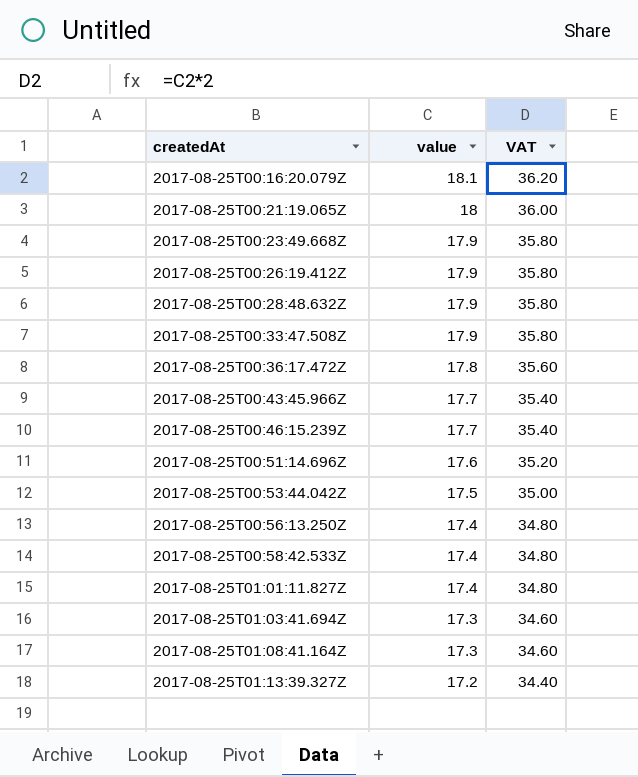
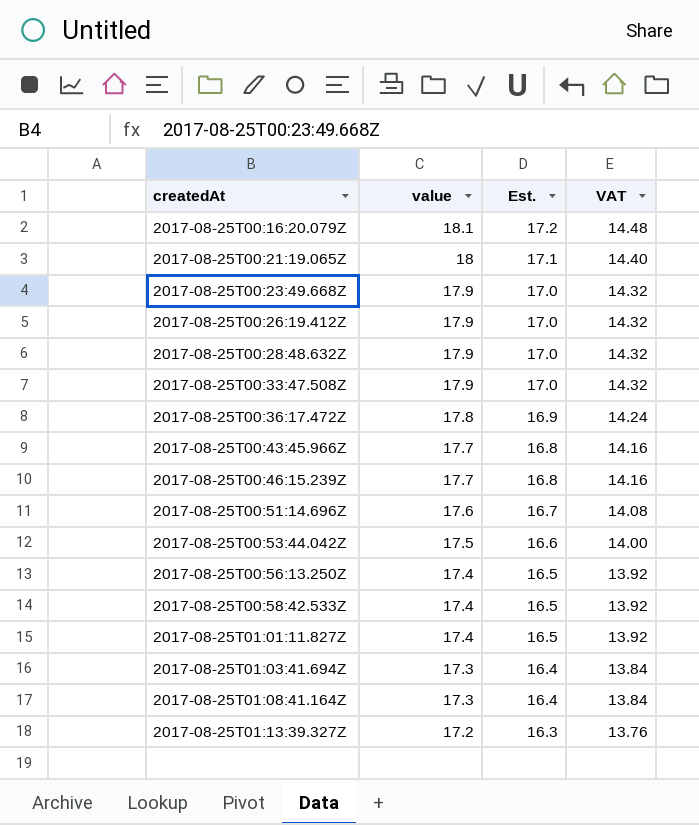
column Est. | formula: none -> [value] * 0.95
column VAT | formula: [value] * 2 -> [value] * 0.8

